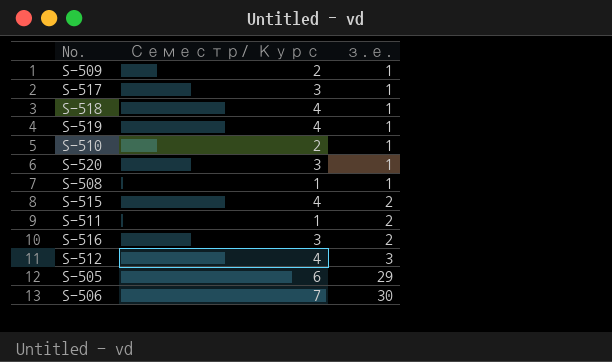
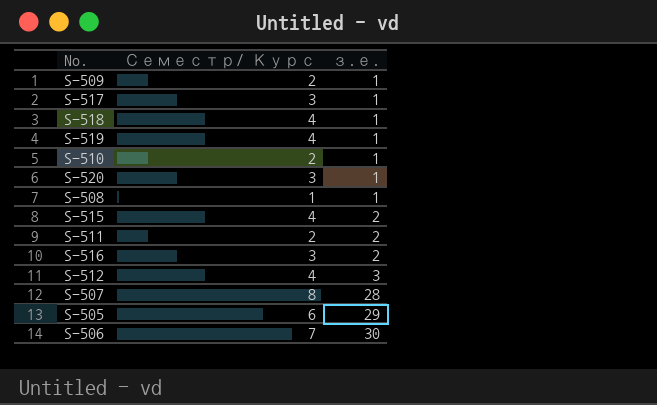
S-511 | Семестр/ Курс: 1 -> 2
row S-507: none -> 8 | 28

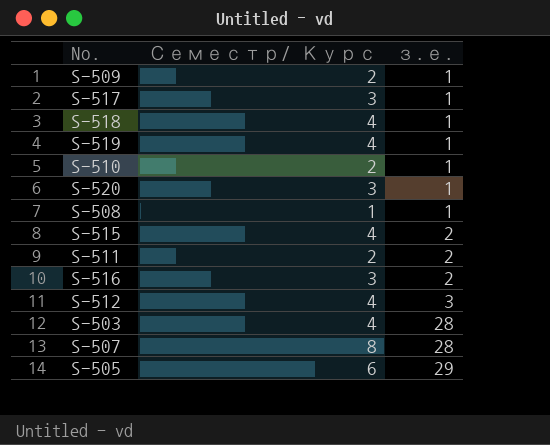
row S-506: 7 | 30 -> none
row S-503: none -> 4 | 28

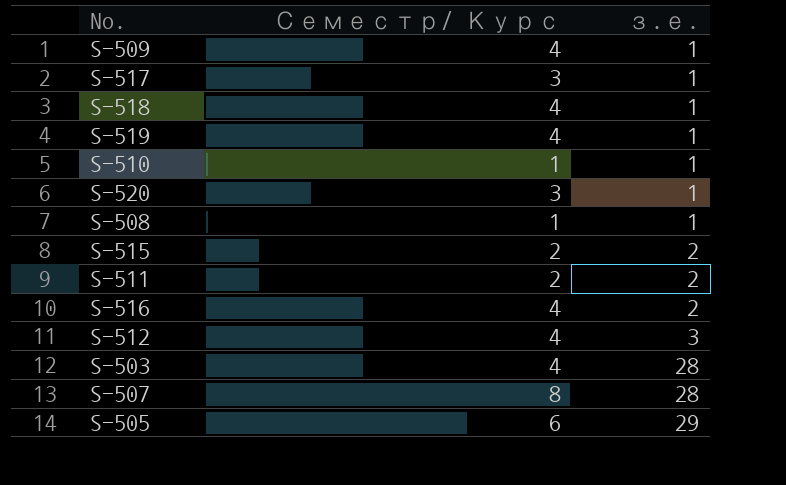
S-509 | Семестр/ Курс: 2 -> 4
S-510 | Семестр/ Курс: 2 -> 1
S-515 | Семестр/ Курс: 4 -> 2
S-516 | Семестр/ Курс: 3 -> 4

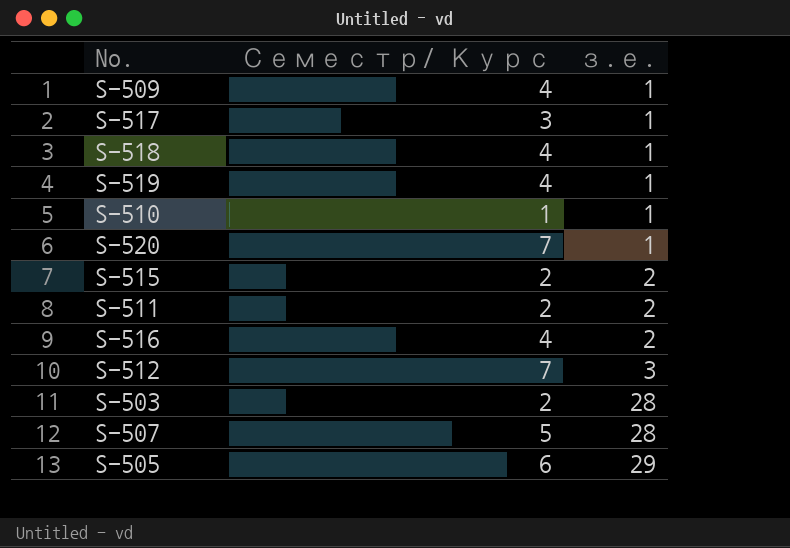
row S-508: 1 | 1 -> none
S-520 | Семестр/ Курс: 3 -> 7
S-512 | Семестр/ Курс: 4 -> 7
S-503 | Семестр/ Курс: 4 -> 2
S-507 | Семестр/ Курс: 8 -> 5

